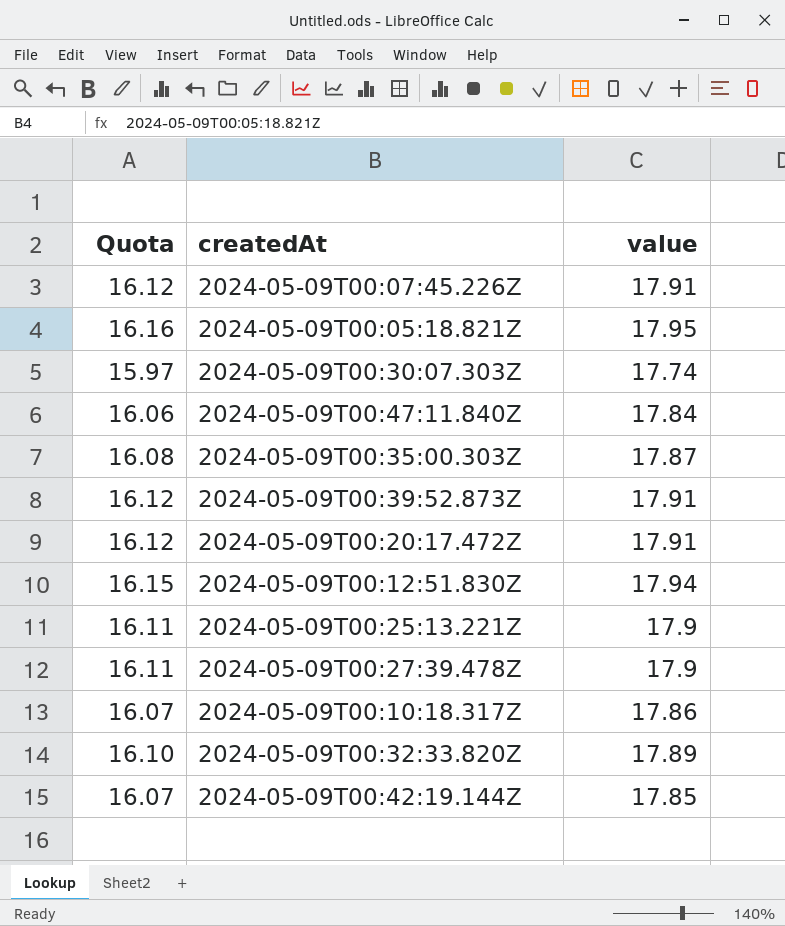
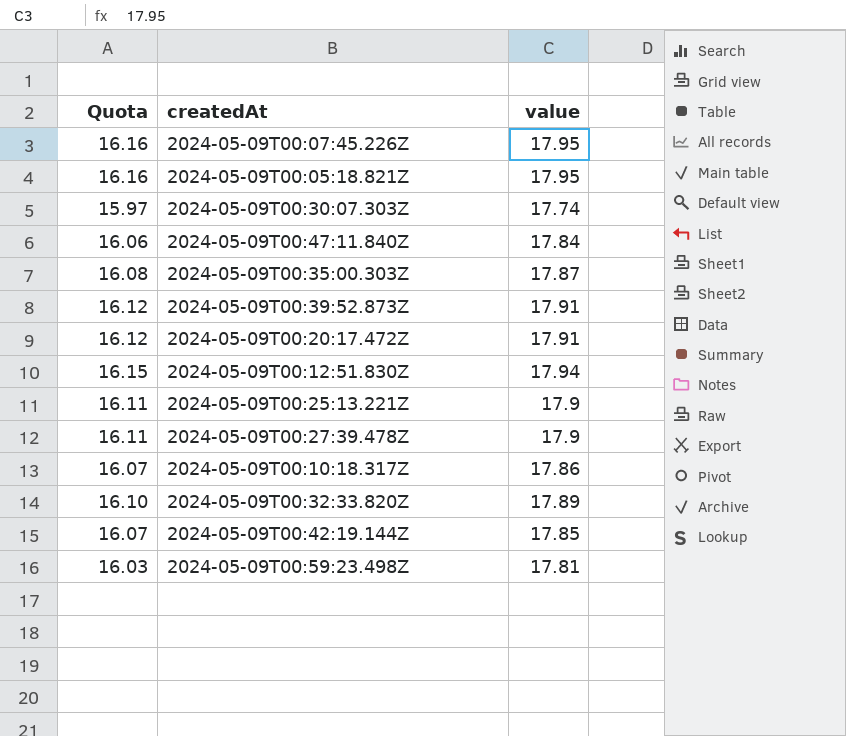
2024-05-09T00:07:45.226Z | Quota: 16.12 -> 16.16
2024-05-09T00:07:45.226Z | value: 17.91 -> 17.95
row 2024-05-09T00:59:23.498Z: none -> 16.03 | 17.81

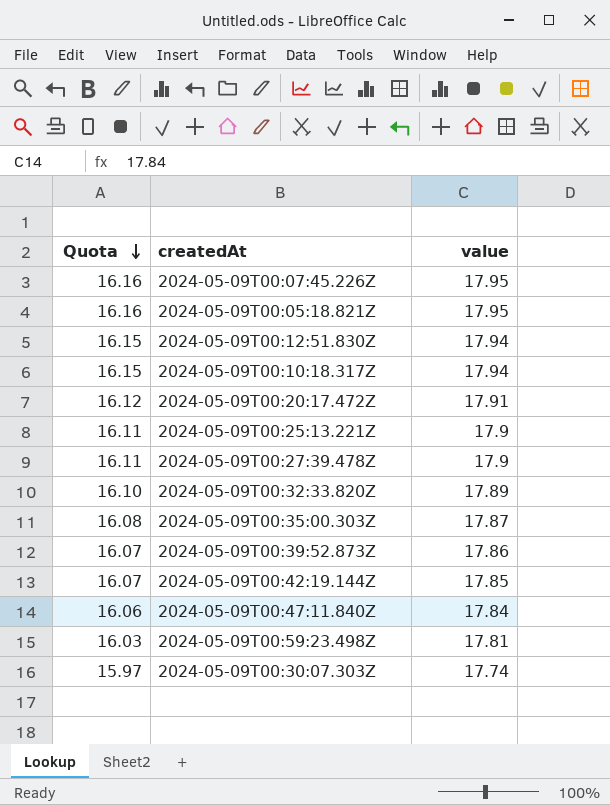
row order: none -> Quota descending
2024-05-09T00:10:18.317Z | Quota: 16.07 -> 16.15
2024-05-09T00:10:18.317Z | value: 17.86 -> 17.94
2024-05-09T00:39:52.873Z | Quota: 16.12 -> 16.07
2024-05-09T00:39:52.873Z | value: 17.91 -> 17.86

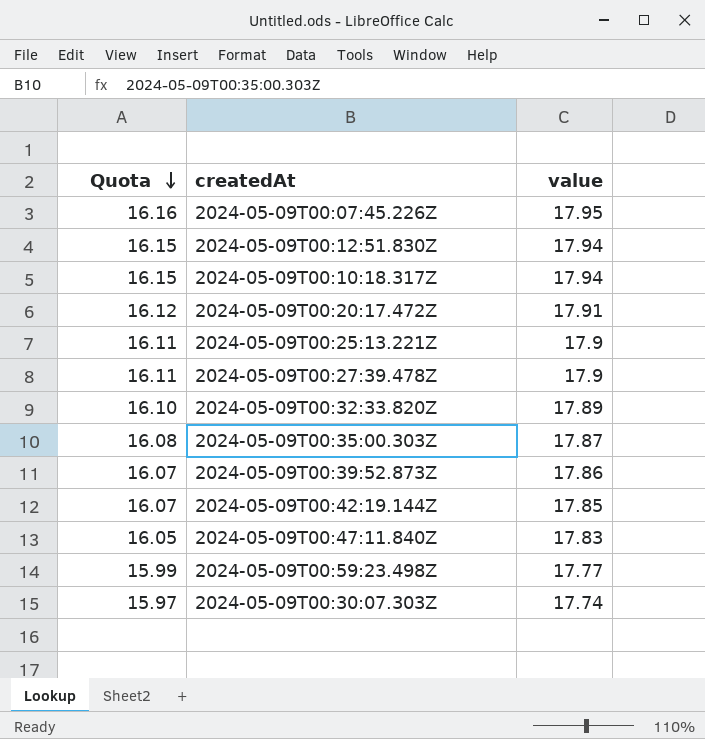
row 2024-05-09T00:05:18.821Z: 16.16 | 17.95 -> none
2024-05-09T00:47:11.840Z | Quota: 16.06 -> 16.05
2024-05-09T00:47:11.840Z | value: 17.84 -> 17.83
2024-05-09T00:59:23.498Z | Quota: 16.03 -> 15.99
2024-05-09T00:59:23.498Z | value: 17.81 -> 17.77

